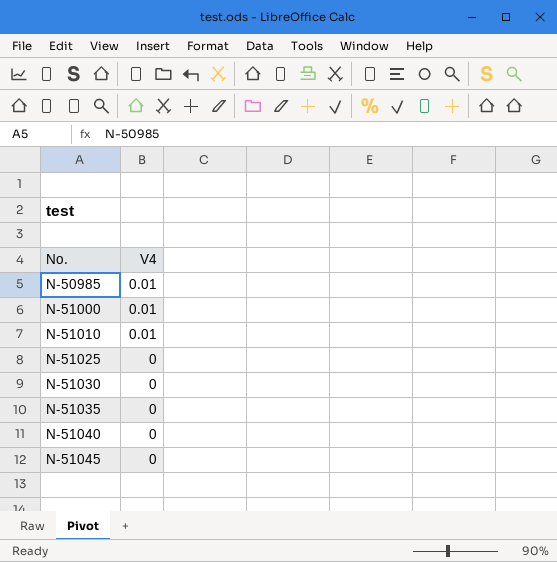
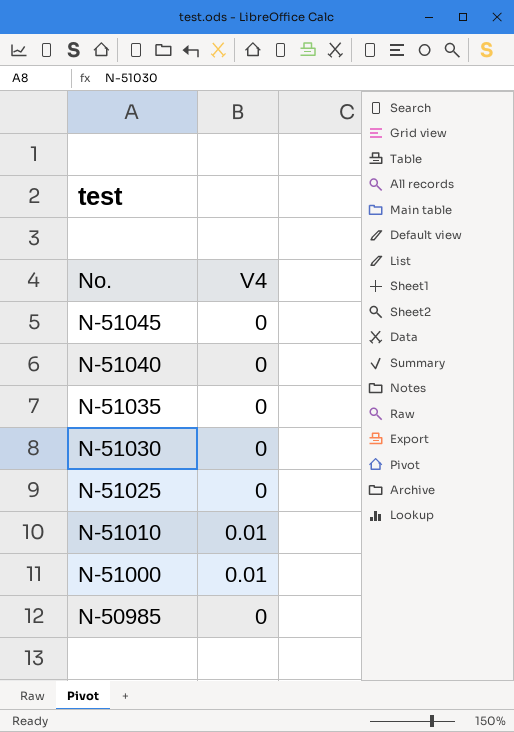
row order: No. ascending -> No. descending
N-50985 | V4: 0.01 -> 0

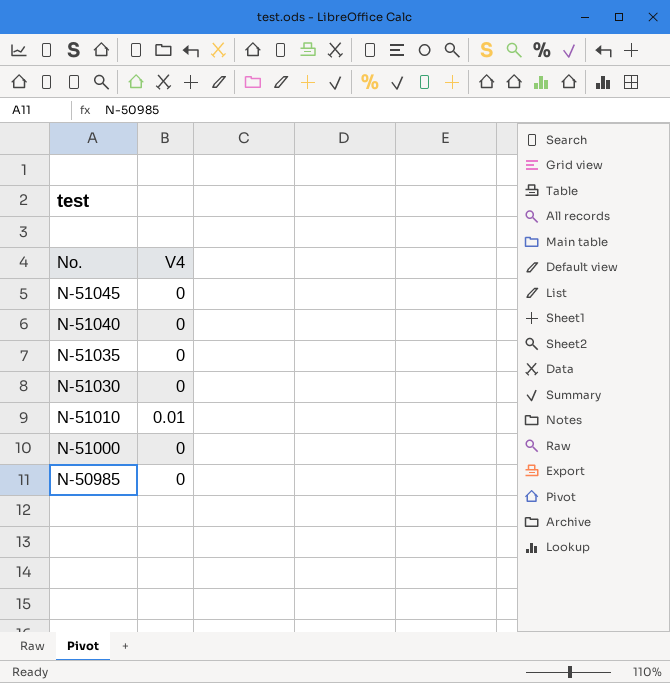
row N-51025: 0 -> none
N-51000 | V4: 0.01 -> 0

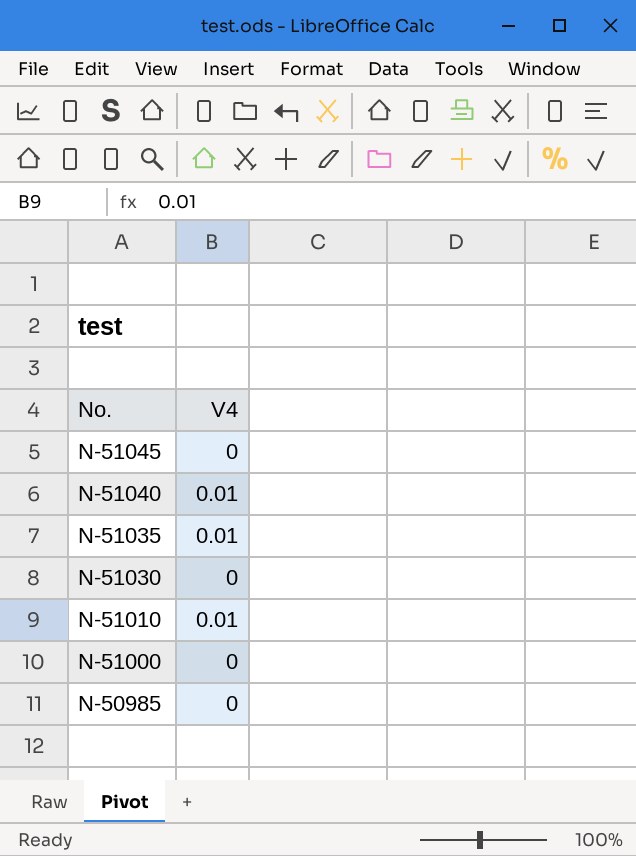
N-51040 | V4: 0 -> 0.01
N-51035 | V4: 0 -> 0.01

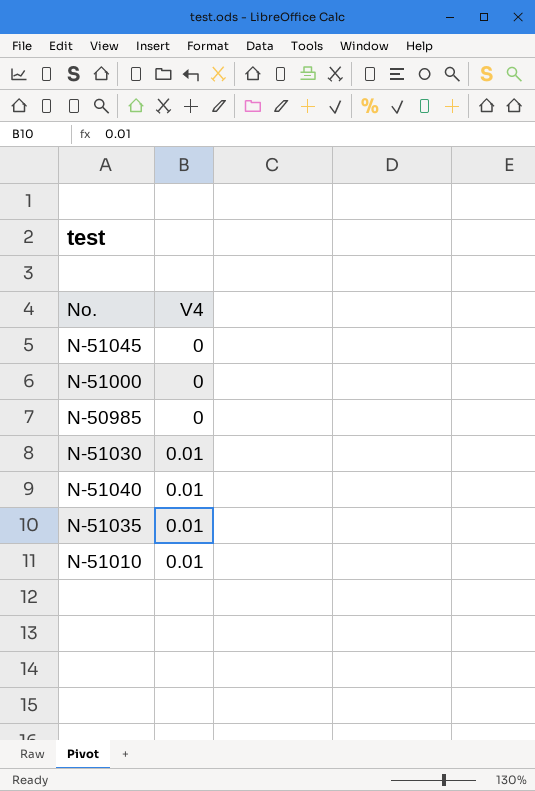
row order: No. descending -> V4 ascending
N-51030 | V4: 0 -> 0.01

